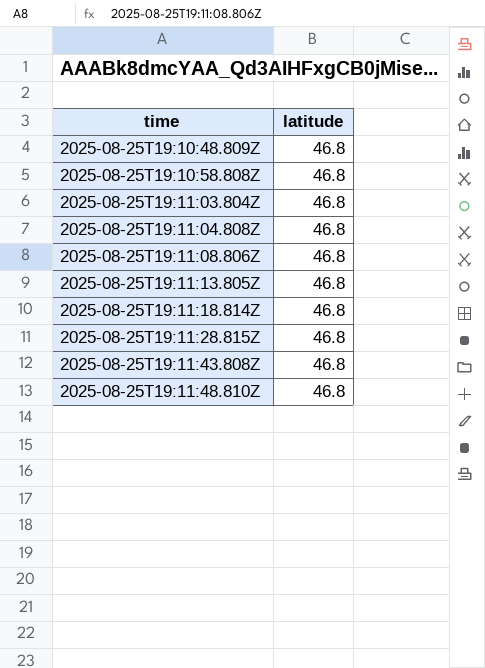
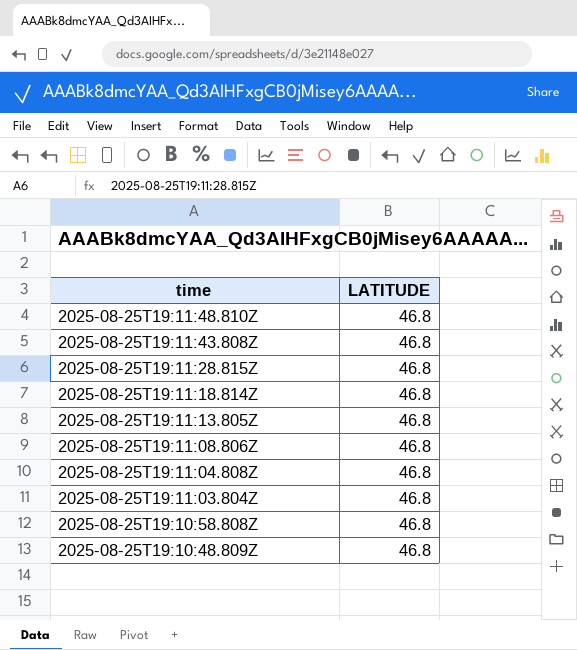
row order: time ascending -> time descending
column name: latitude -> LATITUDE

